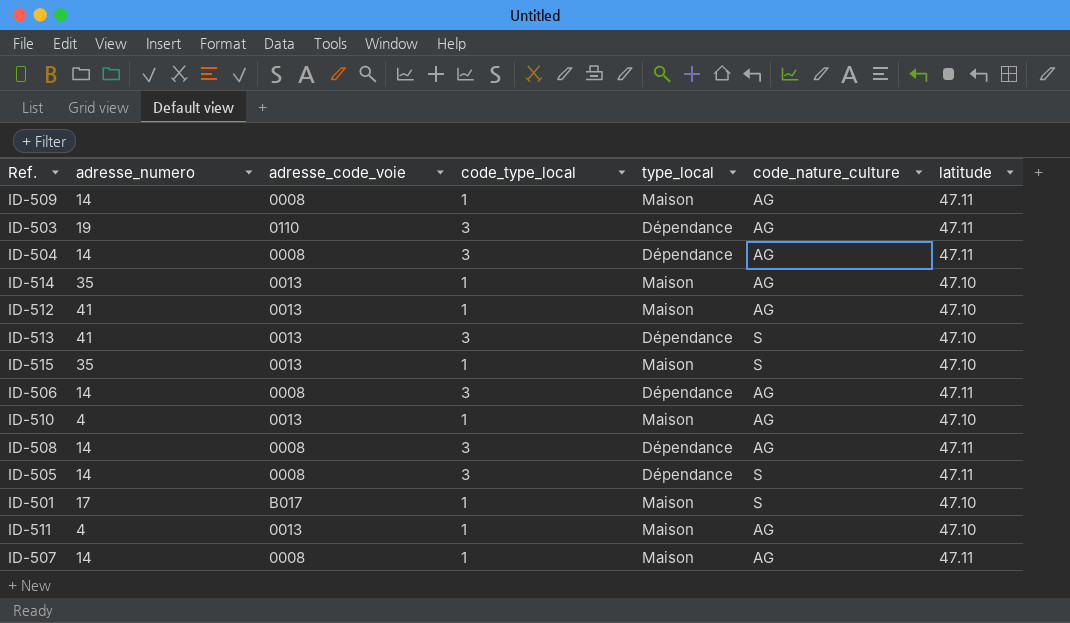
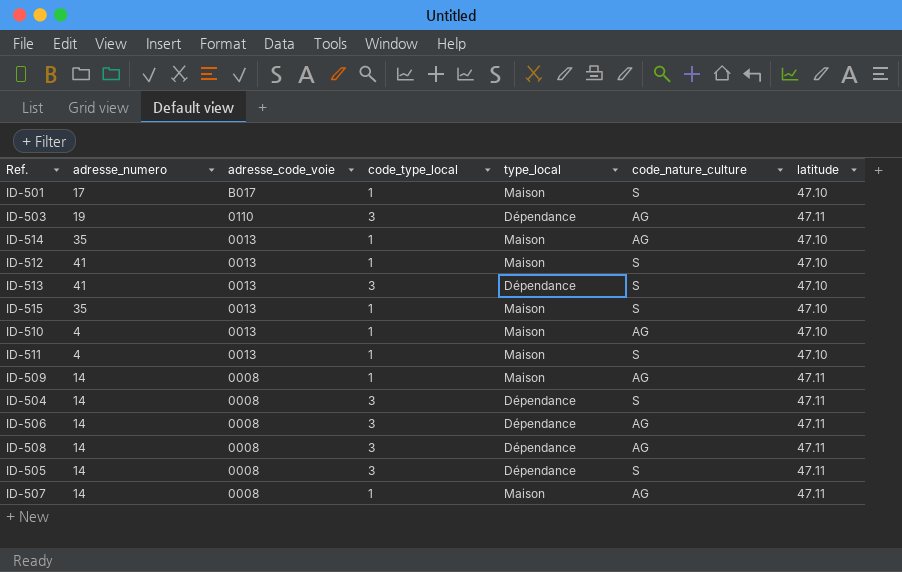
row order: none -> adresse_code_voie descending
ID-512 | code_nature_culture: AG -> S
ID-511 | code_nature_culture: AG -> S
ID-504 | code_nature_culture: AG -> S

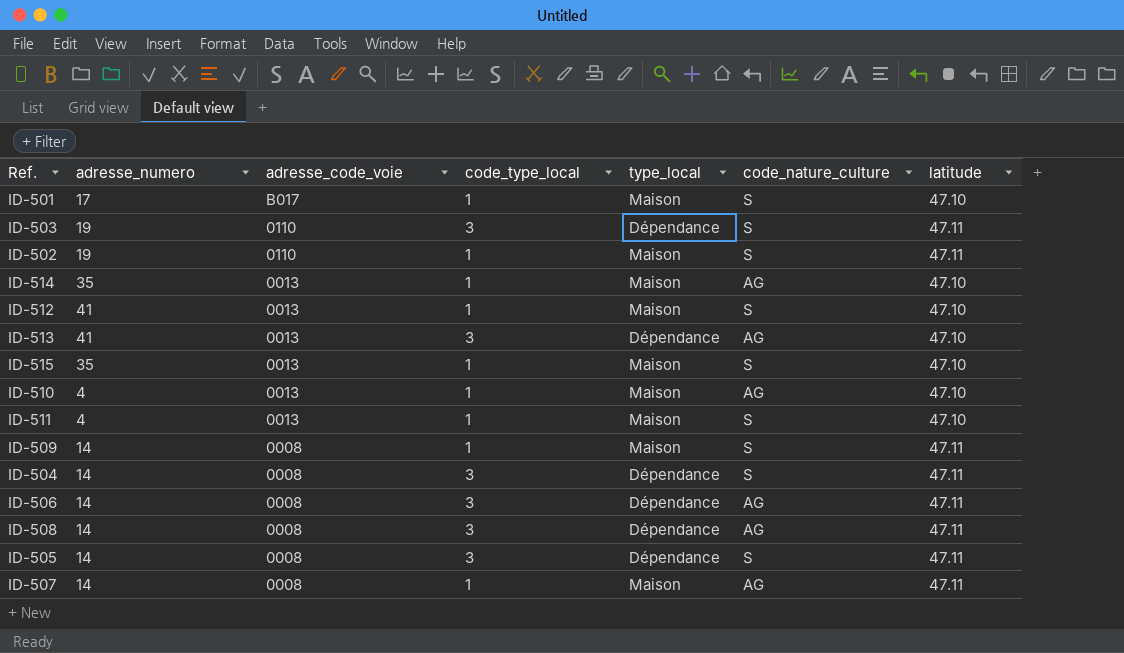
ID-503 | code_nature_culture: AG -> S
row ID-502: none -> 19 | 0110 | 1 | Maison | S | 47.11
ID-513 | code_nature_culture: S -> AG
ID-509 | code_nature_culture: AG -> S

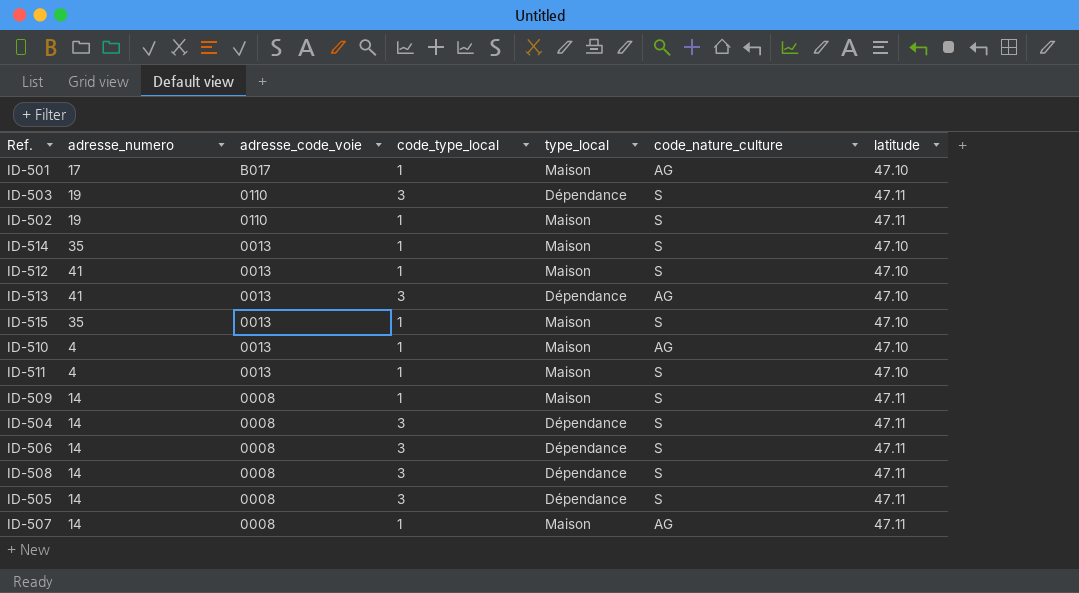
ID-501 | code_nature_culture: S -> AG
ID-514 | code_nature_culture: AG -> S
ID-506 | code_nature_culture: AG -> S
ID-508 | code_nature_culture: AG -> S

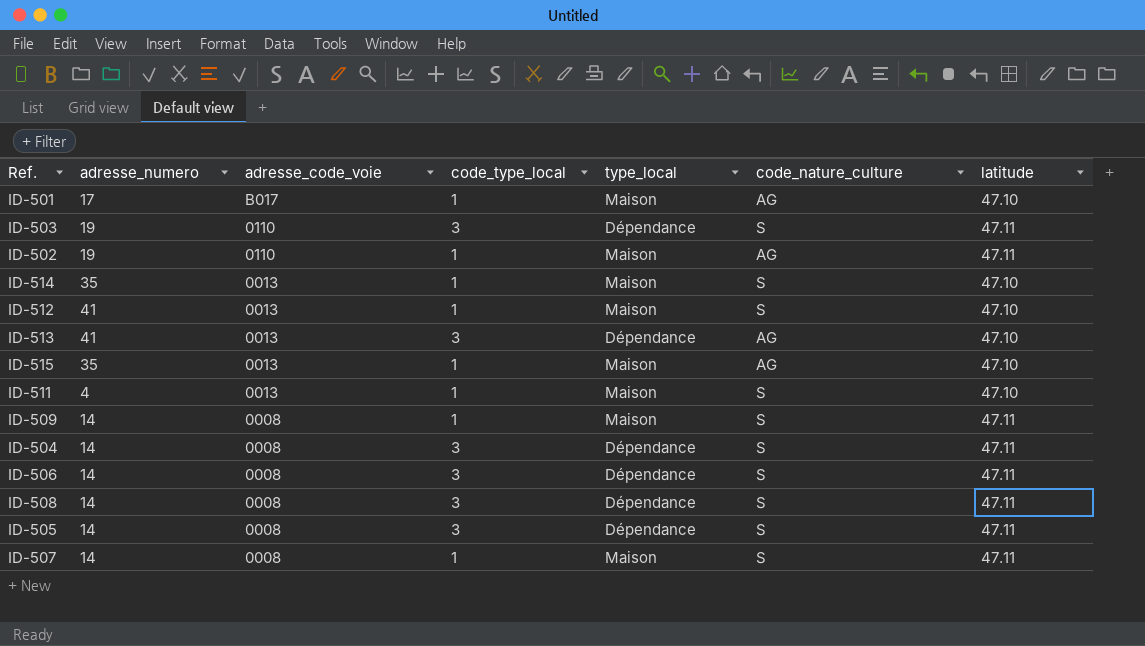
row ID-510: 4 | 0013 | 1 | Maison | AG | 47.10 -> none
ID-502 | code_nature_culture: S -> AG
ID-515 | code_nature_culture: S -> AG
ID-507 | code_nature_culture: AG -> S

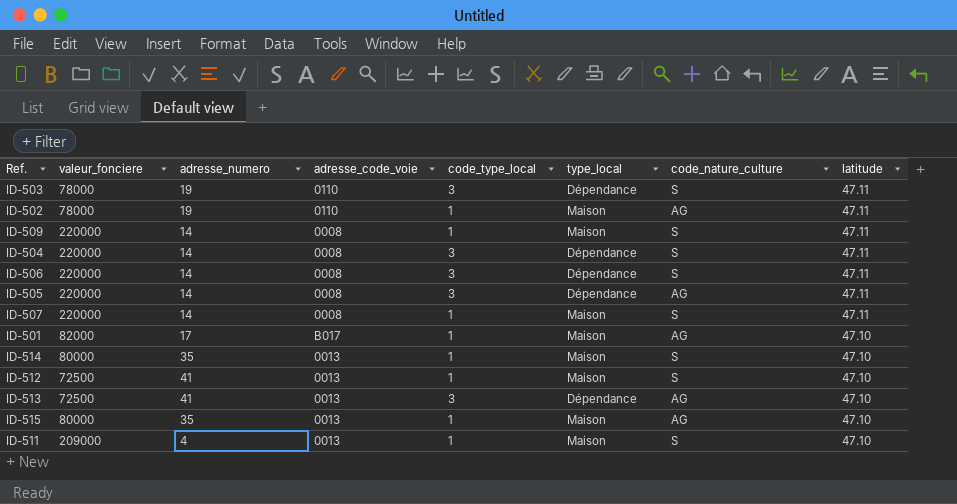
row order: adresse_code_voie descending -> latitude descending
column valeur_fonciere | position: none -> 2
row ID-508: 14 | 0008 | 3 | Dépendance | S | 47.11 -> none
ID-505 | code_nature_culture: S -> AG

